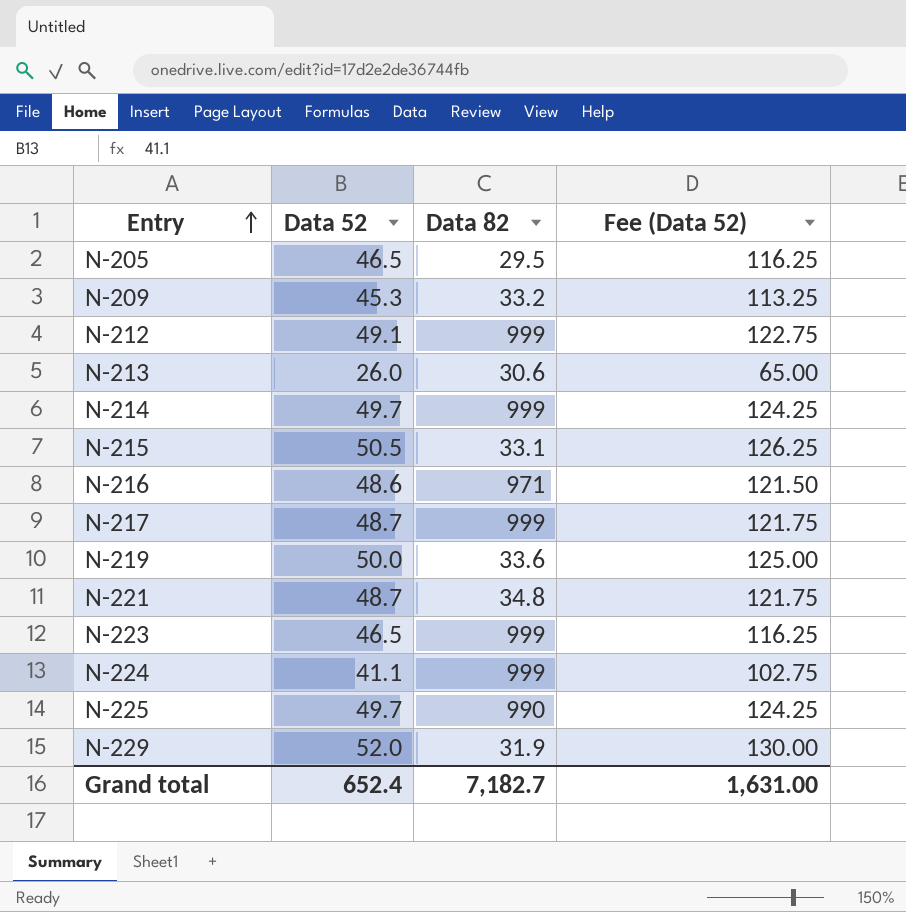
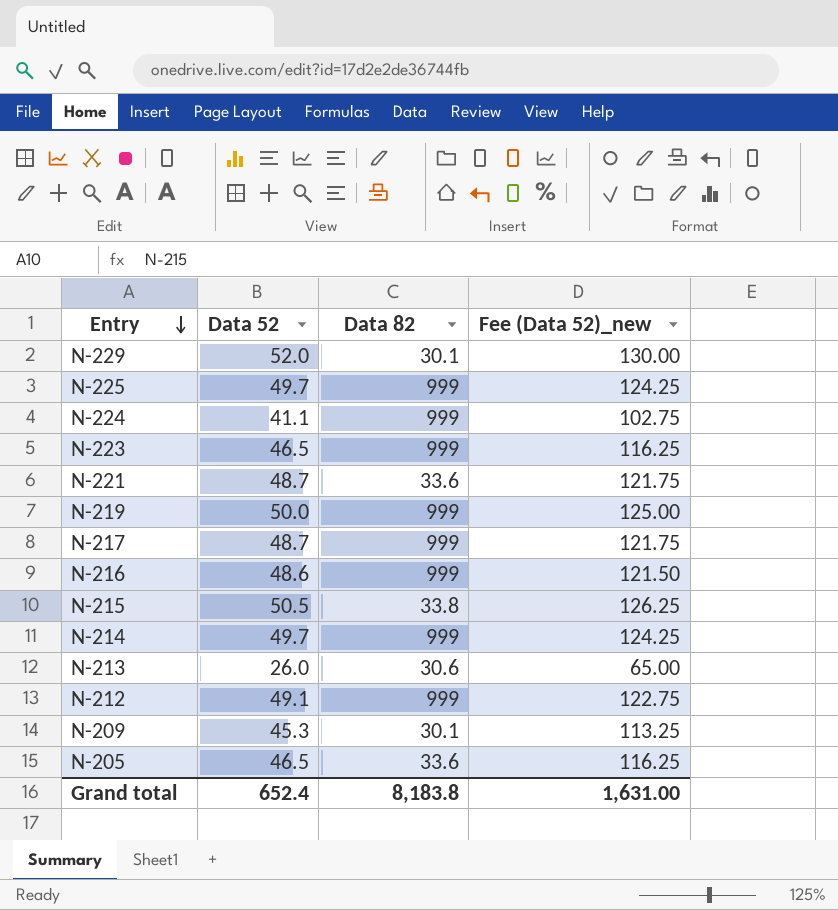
row order: Entry ascending -> Entry descending
column name: Fee (Data 52) -> Fee (Data 52)_new
N-229 | Data 82: 31.9 -> 30.1
N-225 | Data 82: 990 -> 999
N-221 | Data 82: 34.8 -> 33.6
N-219 | Data 82: 33.6 -> 999
N-216 | Data 82: 971 -> 999
N-215 | Data 82: 33.1 -> 33.8
N-209 | Data 82: 33.2 -> 30.1
N-205 | Data 82: 29.5 -> 33.6
Grand total | Data 82: 7,182.7 -> 8,183.8

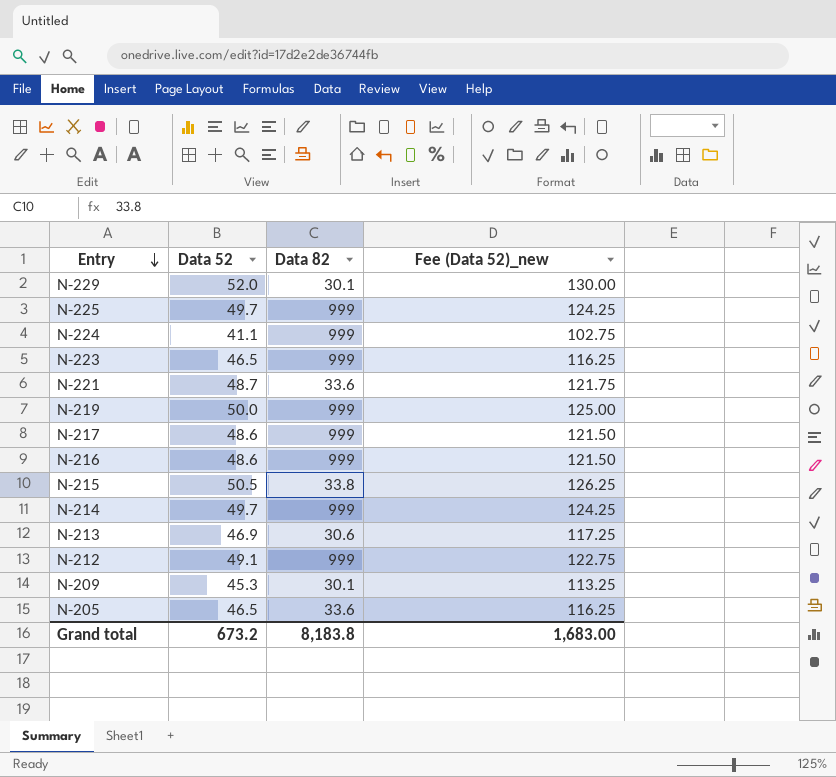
N-217 | Data 52: 48.7 -> 48.6
N-217 | Fee (Data 52)_new: 121.75 -> 121.50
N-213 | Data 52: 26.0 -> 46.9
N-213 | Fee (Data 52)_new: 65.00 -> 117.25
Grand total | Data 52: 652.4 -> 673.2
Grand total | Fee (Data 52)_new: 1,631.00 -> 1,683.00

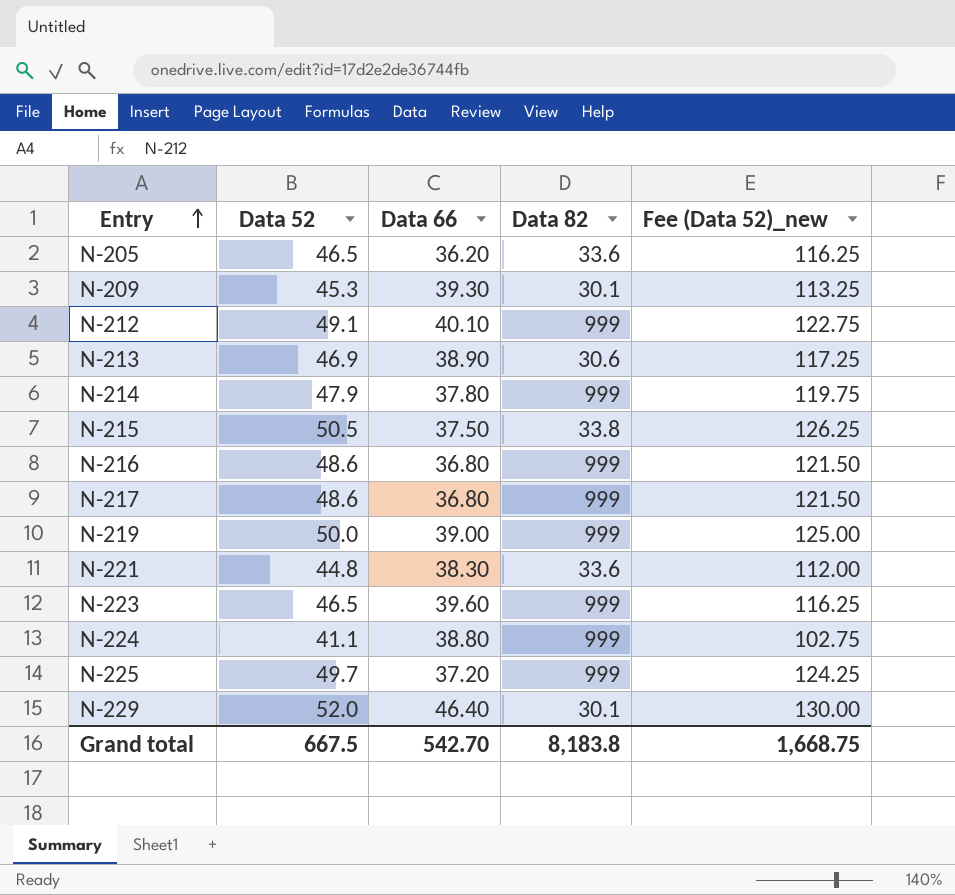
row order: Entry descending -> Entry ascending
column Data 66 | position: none -> 3
N-214 | Data 52: 49.7 -> 47.9
N-214 | Fee (Data 52)_new: 124.25 -> 119.75
N-221 | Data 52: 48.7 -> 44.8
N-221 | Fee (Data 52)_new: 121.75 -> 112.00
Grand total | Data 52: 673.2 -> 667.5
Grand total | Fee (Data 52)_new: 1,683.00 -> 1,668.75

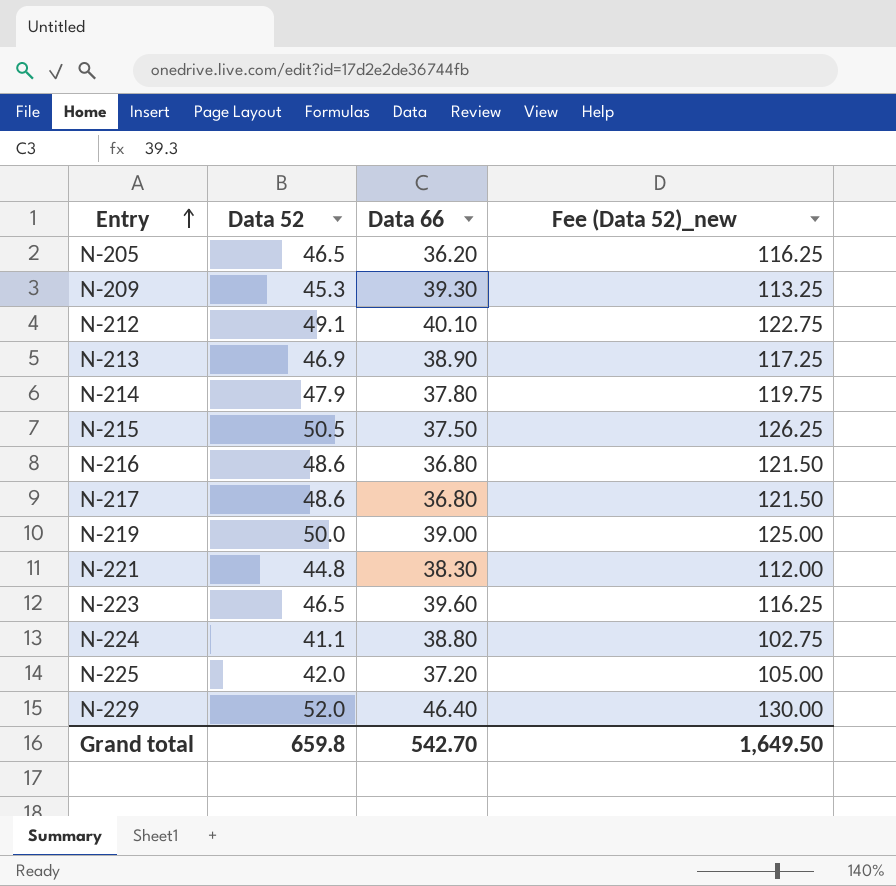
column Data 82 | position: 4 -> none
N-225 | Data 52: 49.7 -> 42.0
N-225 | Fee (Data 52)_new: 124.25 -> 105.00
Grand total | Data 52: 667.5 -> 659.8
Grand total | Fee (Data 52)_new: 1,668.75 -> 1,649.50

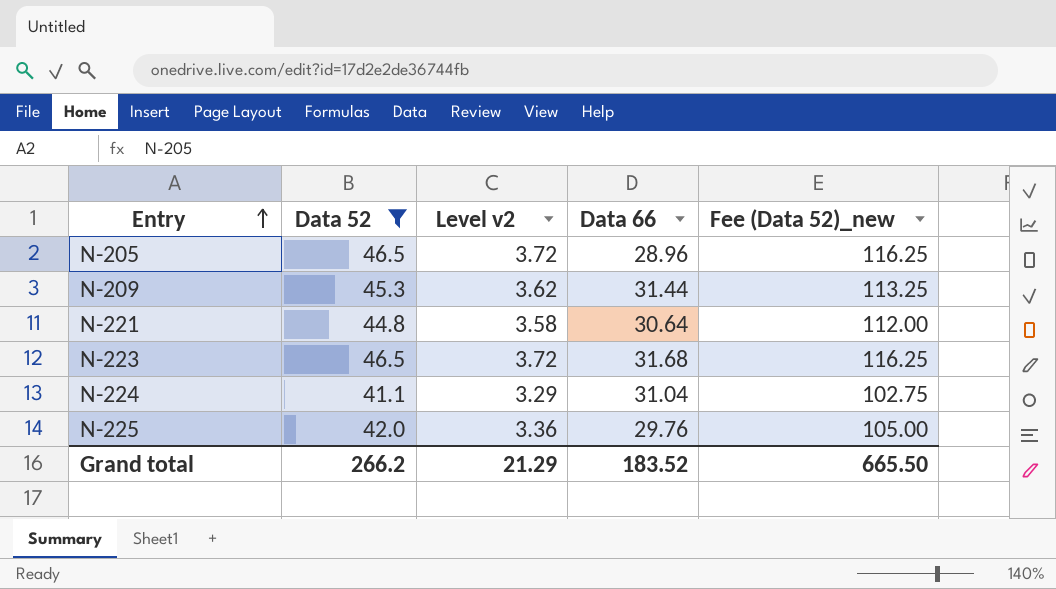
filter: none -> Data 52 <= 46.5
column Level v2 | formula: none -> [Data 52] * 0.08
N-205 | Data 66: 36.20 -> 28.96
N-209 | Data 66: 39.30 -> 31.44
N-221 | Data 66: 38.30 -> 30.64
N-223 | Data 66: 39.60 -> 31.68
N-224 | Data 66: 38.80 -> 31.04
N-225 | Data 66: 37.20 -> 29.76
Grand total | Data 52: 659.8 -> 266.2
Grand total | Data 66: 542.70 -> 183.52
Grand total | Fee (Data 52)_new: 1,649.50 -> 665.50

